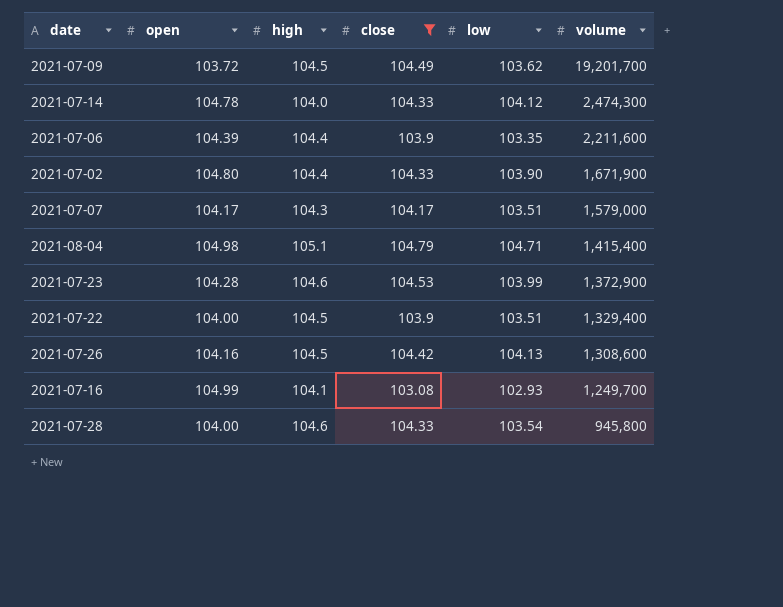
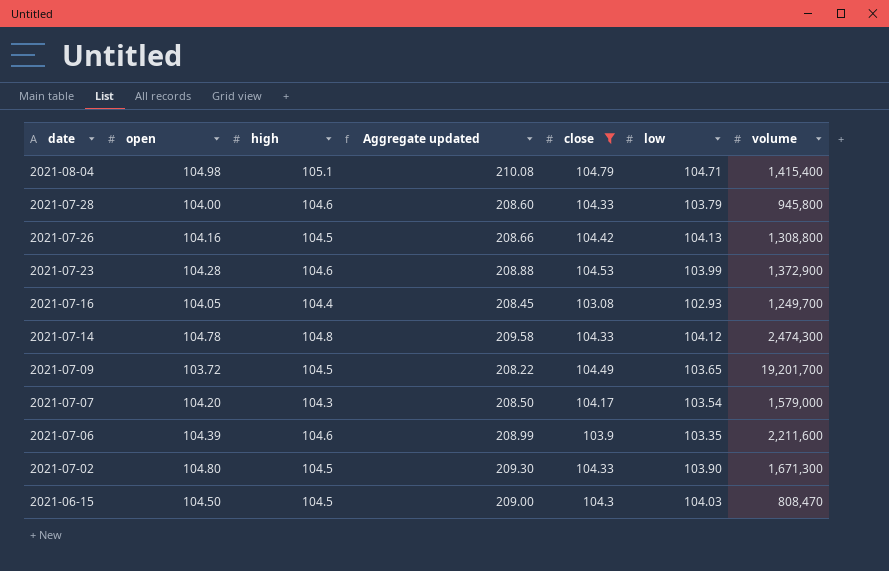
row order: volume descending -> date descending
column Aggregate updated | formula: none -> [open] + [high]
row 2021-07-22: 104.00 | 104.5 | 103.9 | 103.51 | 1,329,400 -> none
2021-07-28 | low: 103.54 -> 103.79
2021-07-26 | volume: 1,308,600 -> 1,308,800
2021-07-16 | open: 104.99 -> 104.05
2021-07-16 | high: 104.1 -> 104.4
2021-07-14 | high: 104.0 -> 104.8
2021-07-09 | low: 103.62 -> 103.65
2021-07-07 | open: 104.17 -> 104.20
2021-07-07 | low: 103.51 -> 103.54
2021-07-06 | high: 104.4 -> 104.6
2021-07-02 | high: 104.4 -> 104.5
2021-07-02 | volume: 1,671,900 -> 1,671,300
row 2021-06-15: none -> 104.50 | 104.5 | 209.00 | 104.3 | 104.03 | 808,470

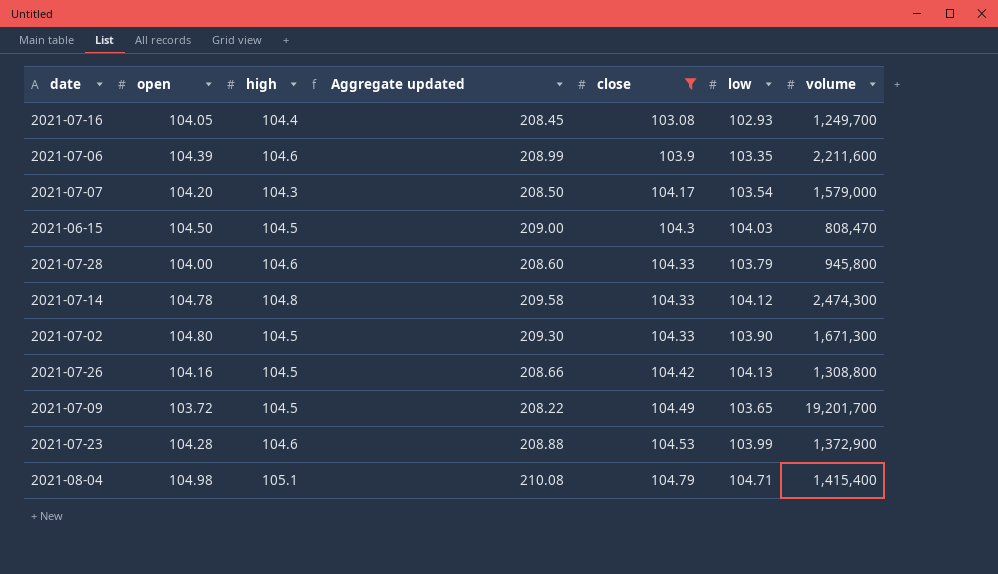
row order: date descending -> close ascending

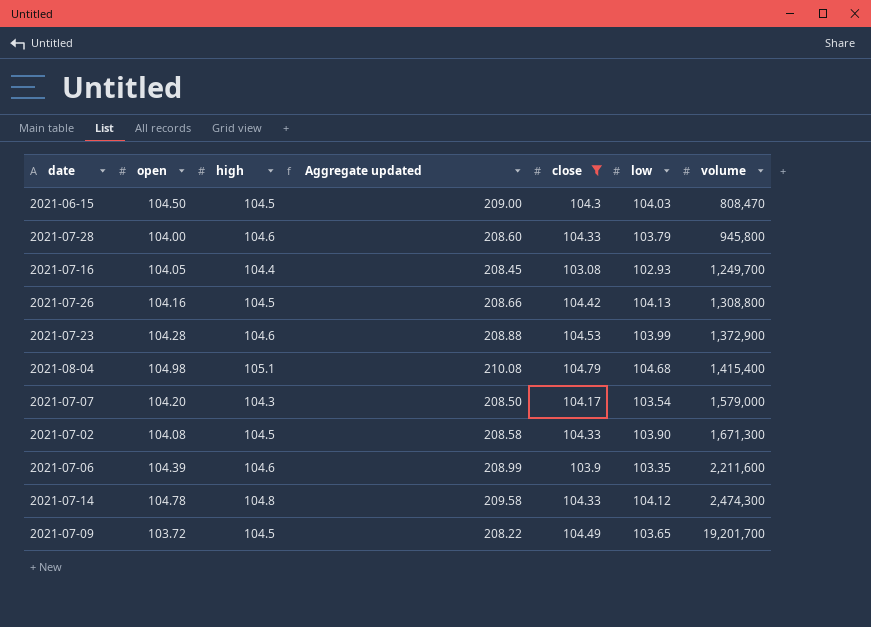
row order: close ascending -> volume ascending
2021-08-04 | low: 104.71 -> 104.68
2021-07-02 | open: 104.80 -> 104.08
2021-07-02 | Aggregate updated: 209.30 -> 208.58

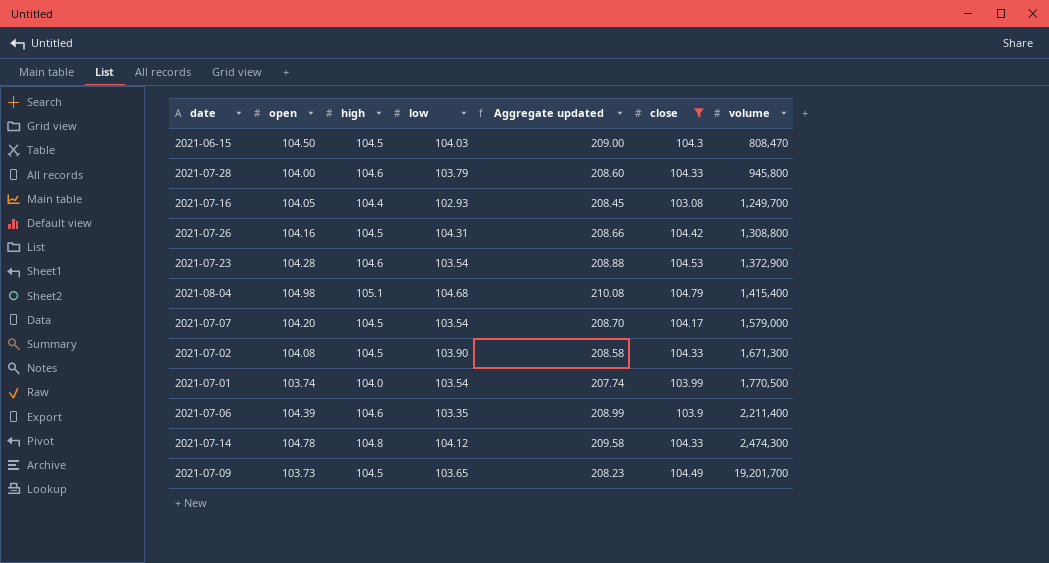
column low | position: 6 -> 4
2021-07-26 | low: 104.13 -> 104.31
2021-07-23 | low: 103.99 -> 103.54
2021-07-07 | high: 104.3 -> 104.5
2021-07-07 | Aggregate updated: 208.50 -> 208.70
row 2021-07-01: none -> 103.74 | 104.0 | 103.54 | 207.74 | 103.99 | 1,770,500
2021-07-06 | volume: 2,211,600 -> 2,211,400
2021-07-09 | open: 103.72 -> 103.73
2021-07-09 | Aggregate updated: 208.22 -> 208.23

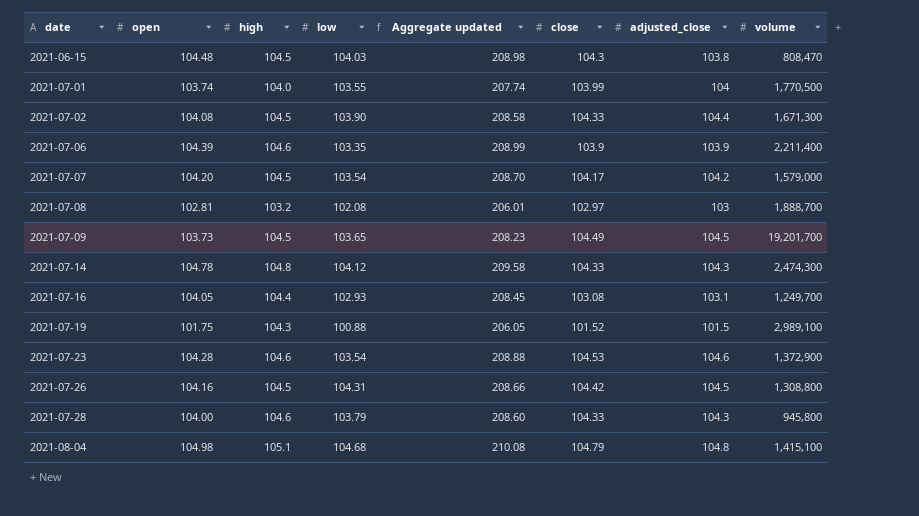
filter: close >= 103.08 -> none
row order: volume ascending -> date ascending
column adjusted_close | position: none -> 7
2021-06-15 | open: 104.50 -> 104.48
2021-06-15 | Aggregate updated: 209.00 -> 208.98
2021-07-01 | low: 103.54 -> 103.55
2021-08-04 | volume: 1,415,400 -> 1,415,100

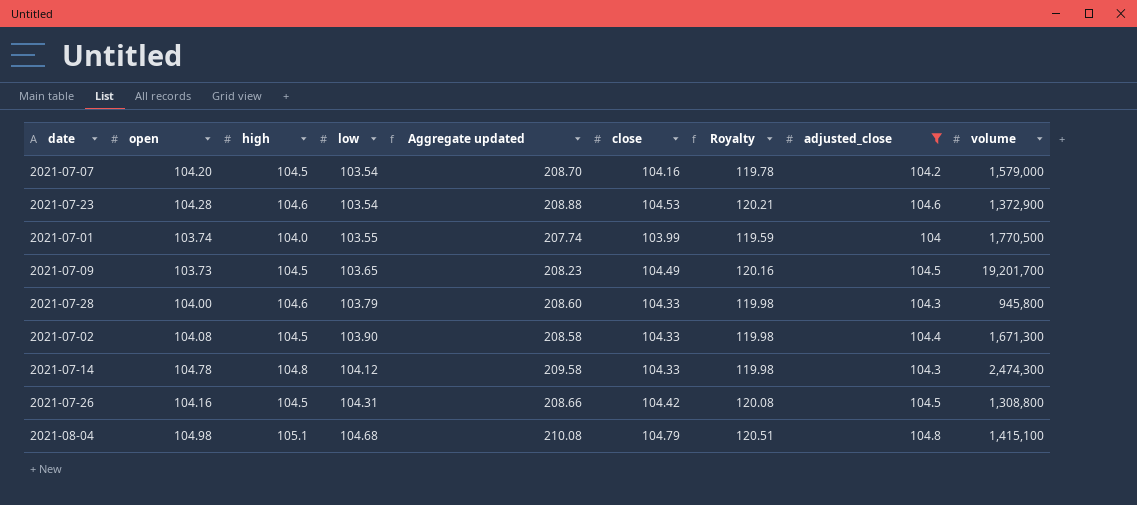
filter: none -> adjusted_close >= 104
row order: date ascending -> low ascending
column Royalty | formula: none -> [close] * 1.15
2021-07-07 | close: 104.17 -> 104.16

